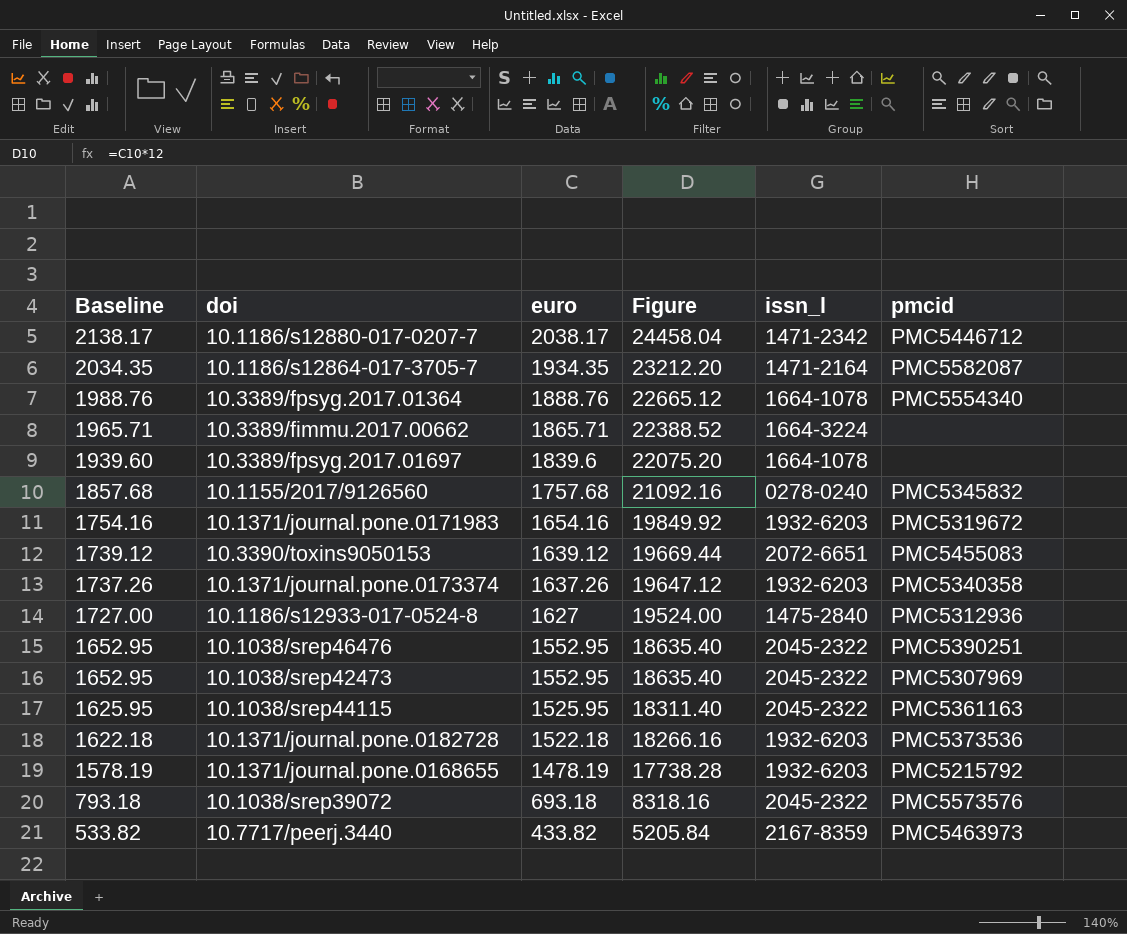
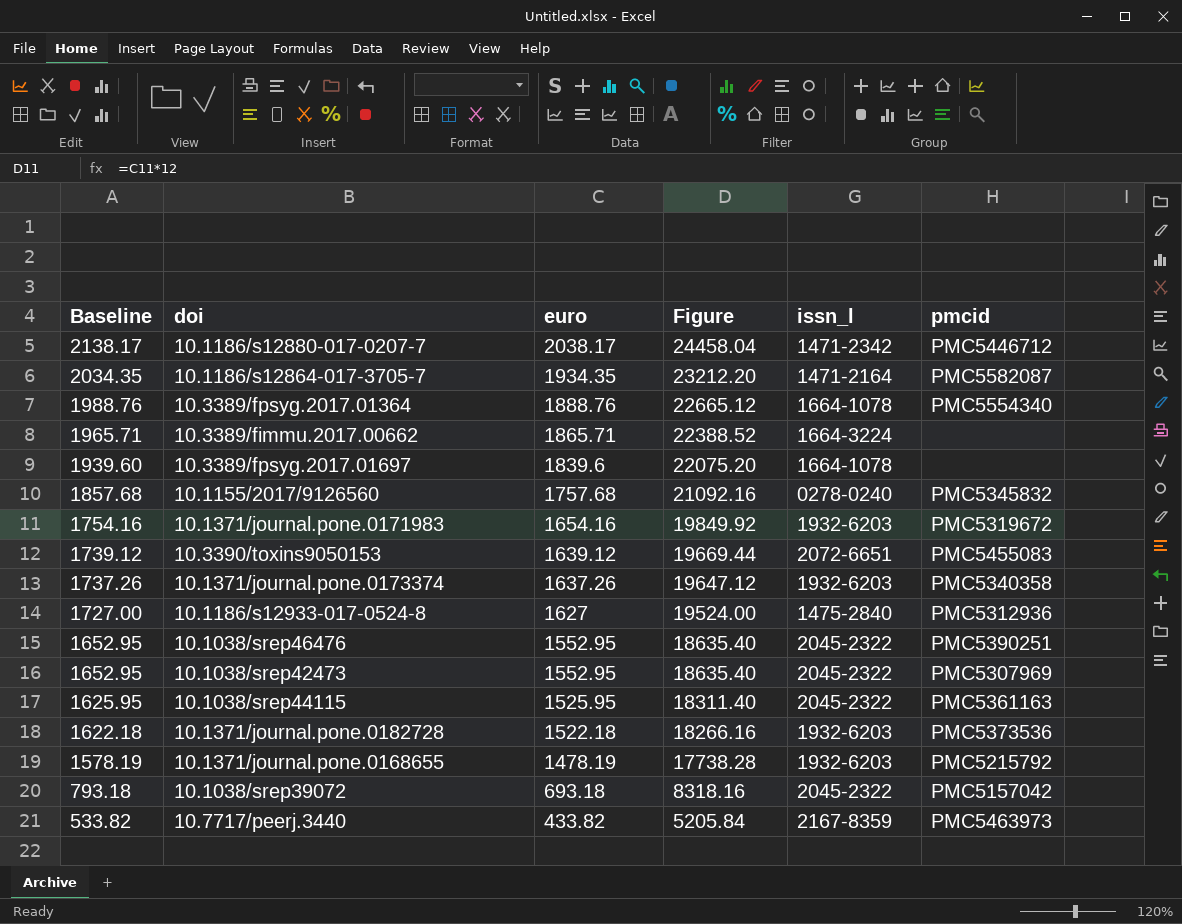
10.1038/srep39072 | pmcid: PMC5573576 -> PMC5157042

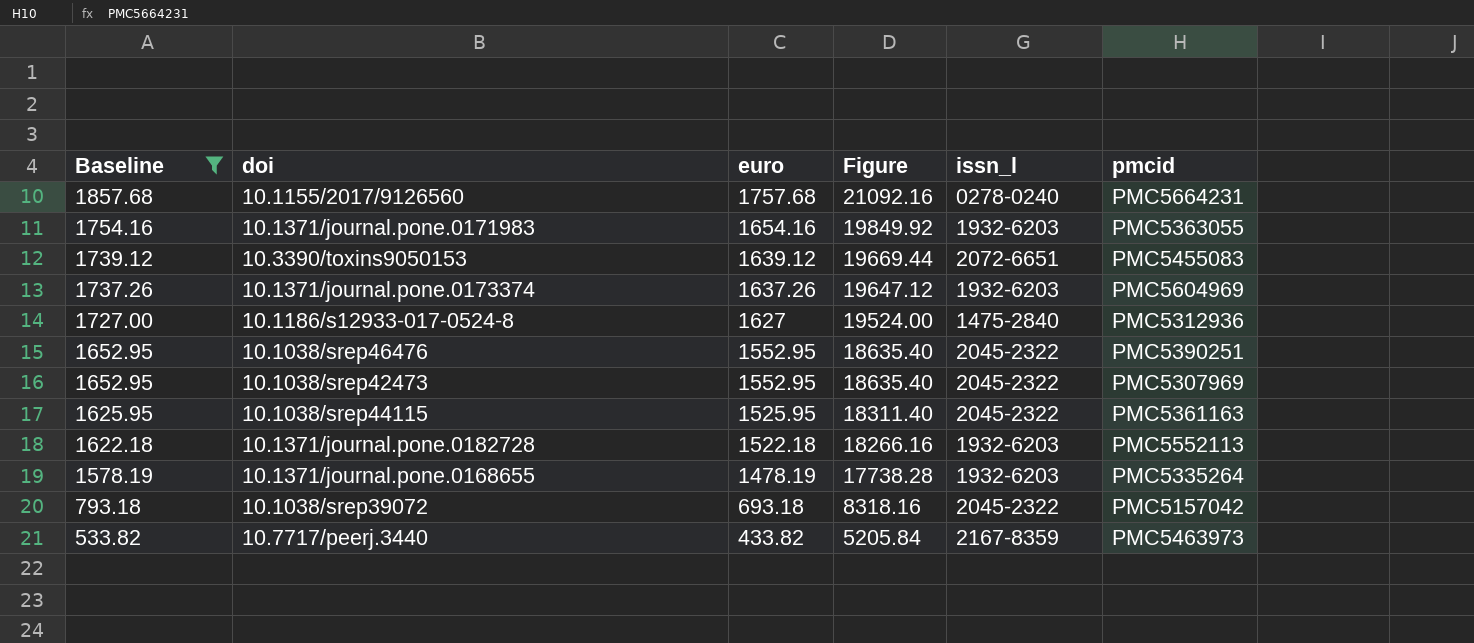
filter: none -> Baseline <= 1857.68
10.1155/2017/9126560 | pmcid: PMC5345832 -> PMC5664231
10.1371/journal.pone.0171983 | pmcid: PMC5319672 -> PMC5363055
10.1371/journal.pone.0173374 | pmcid: PMC5340358 -> PMC5604969
10.1371/journal.pone.0182728 | pmcid: PMC5373536 -> PMC5552113
10.1371/journal.pone.0168655 | pmcid: PMC5215792 -> PMC5335264

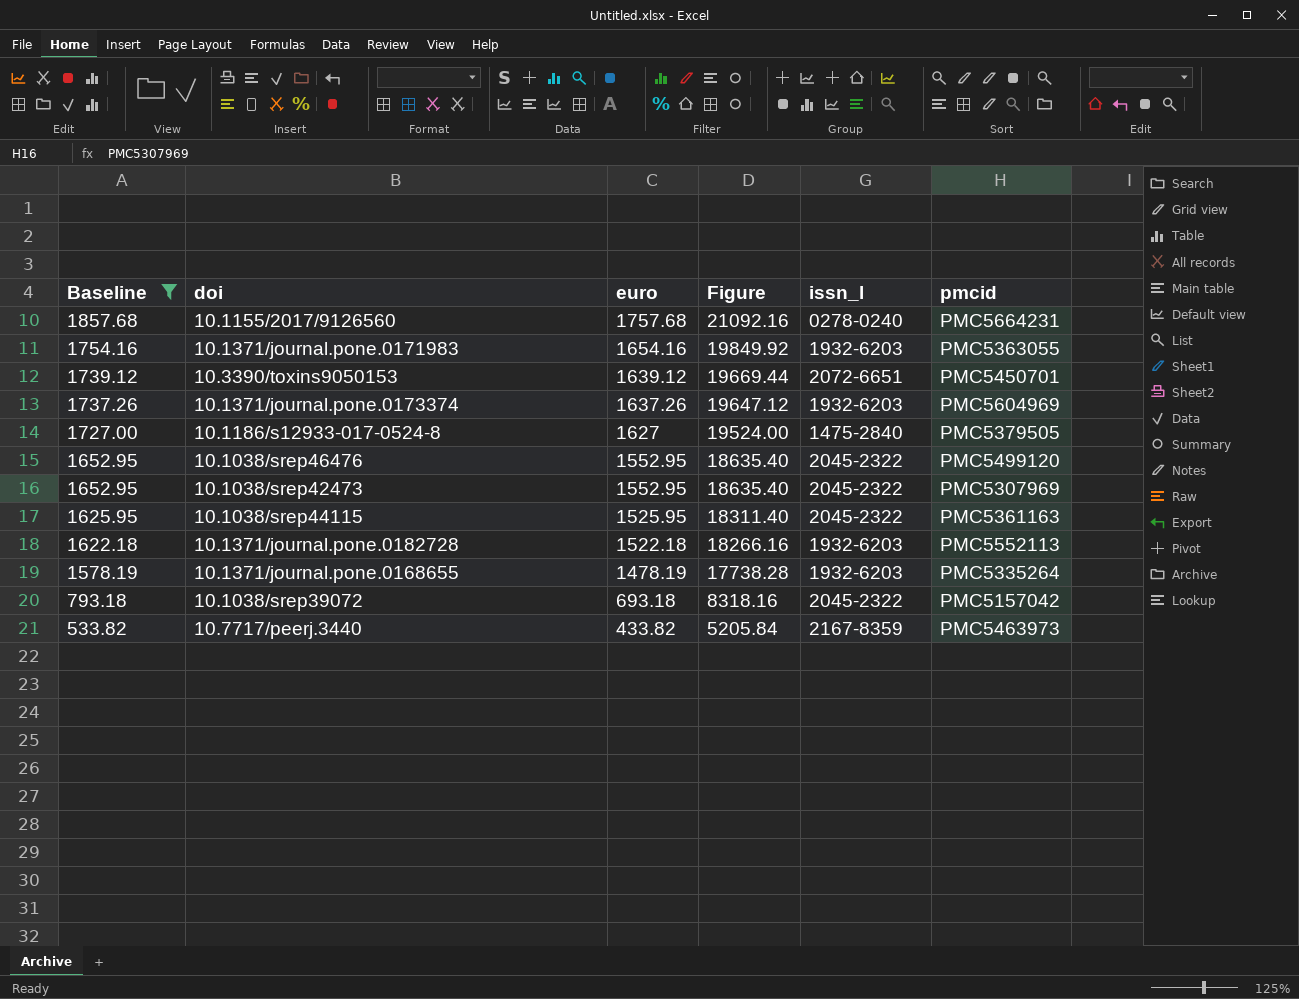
10.3390/toxins9050153 | pmcid: PMC5455083 -> PMC5450701
10.1186/s12933-017-0524-8 | pmcid: PMC5312936 -> PMC5379505
10.1038/srep46476 | pmcid: PMC5390251 -> PMC5499120

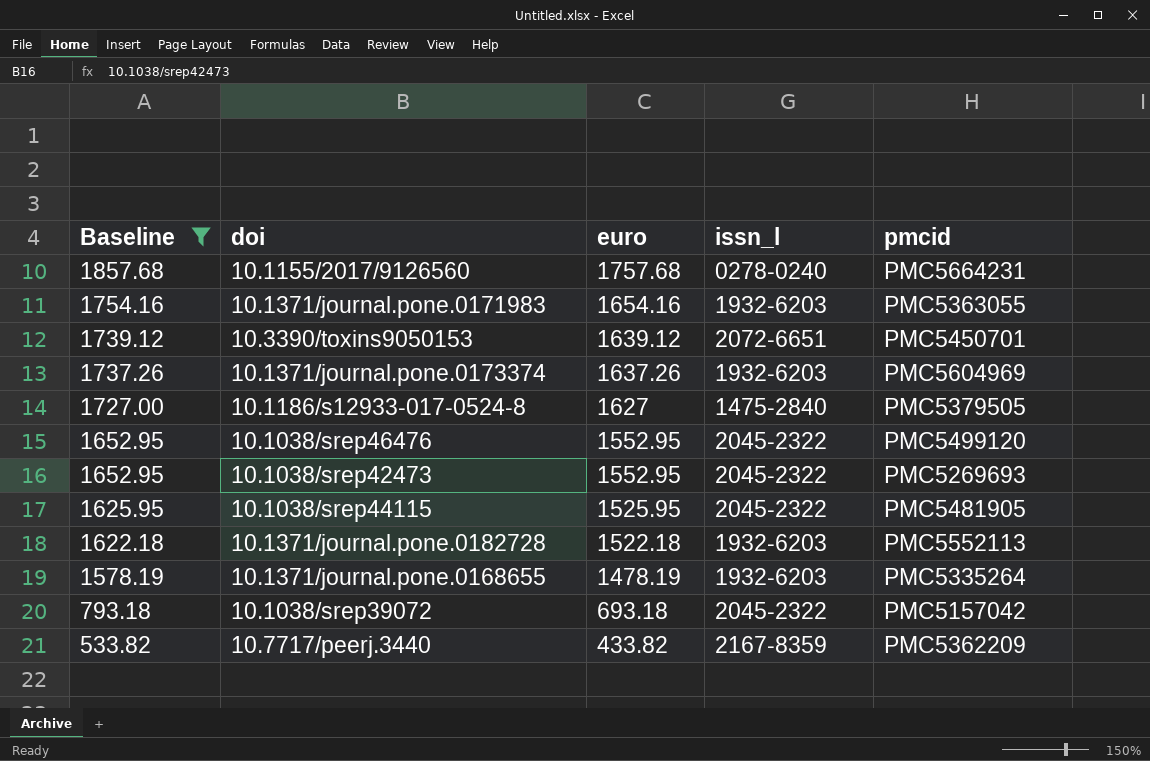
column Figure | formula: [euro] * 12 -> none
10.1038/srep42473 | pmcid: PMC5307969 -> PMC5269693
10.1038/srep44115 | pmcid: PMC5361163 -> PMC5481905
10.7717/peerj.3440 | pmcid: PMC5463973 -> PMC5362209

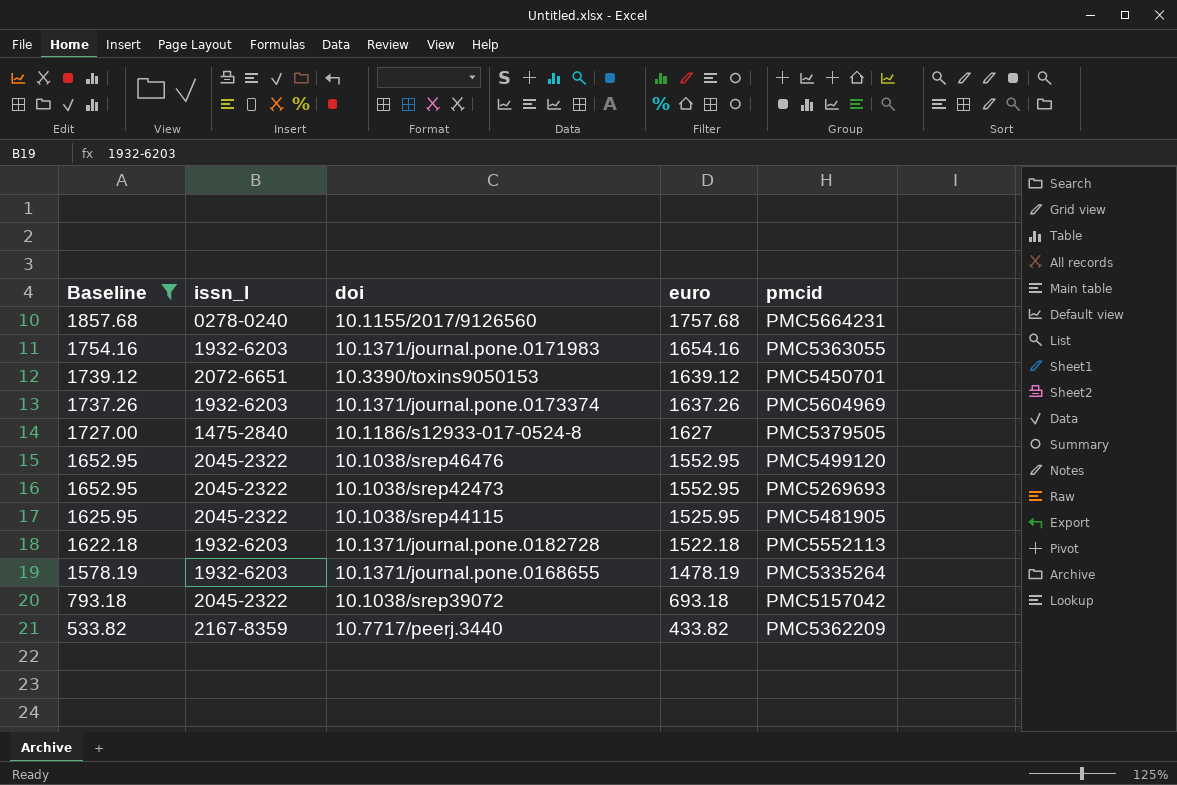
column issn_l | position: 4 -> 2

